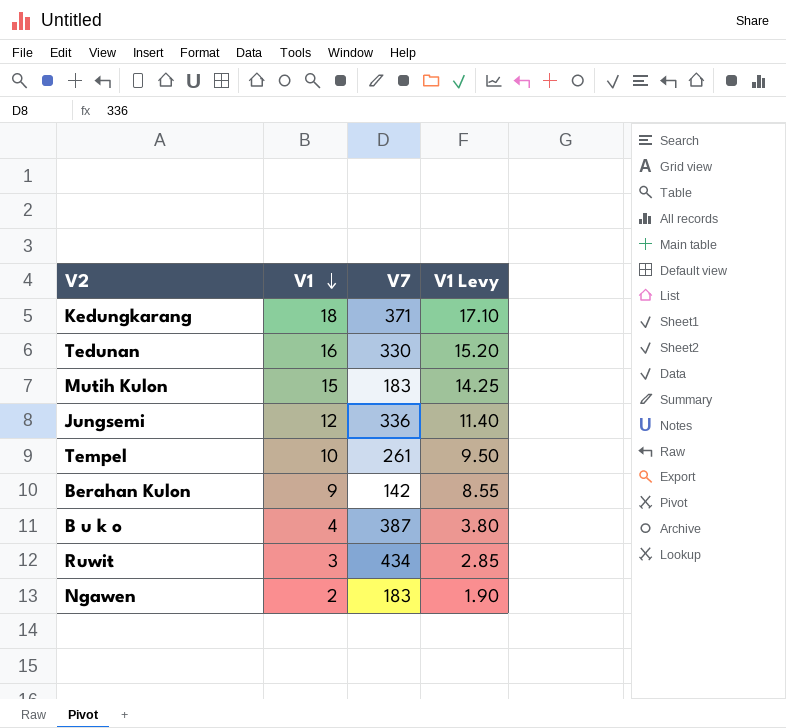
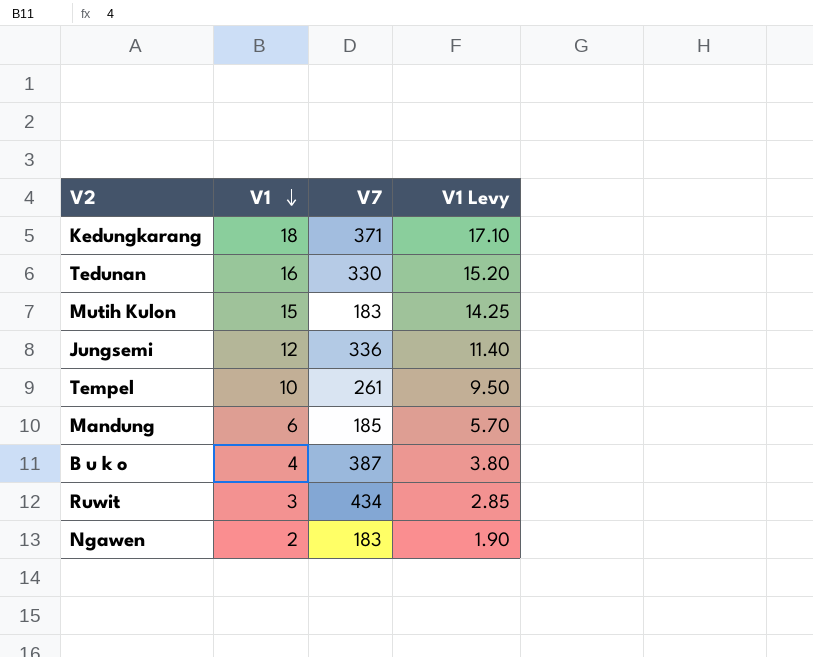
row Berahan Kulon: 9 | 142 | 8.55 -> none
row Mandung: none -> 6 | 185 | 5.70

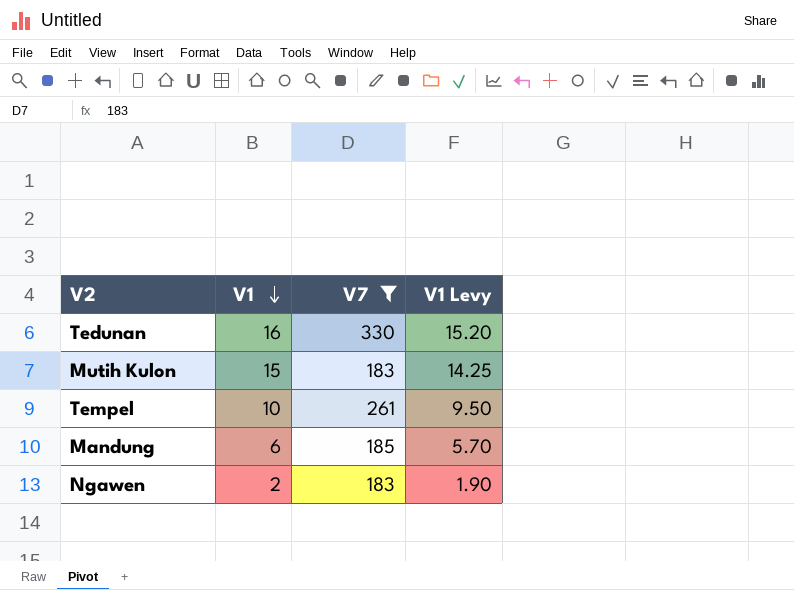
filter: none -> V7 <= 330

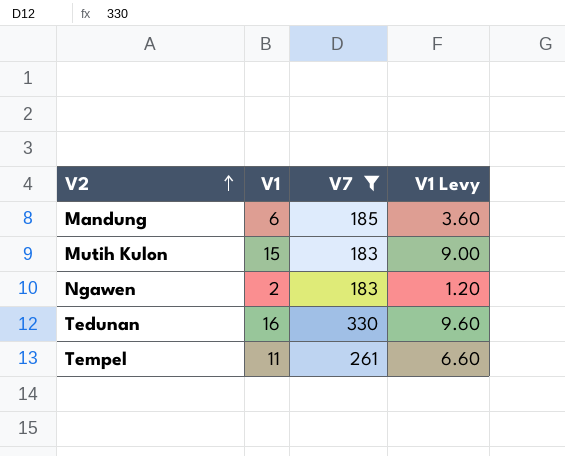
row order: V1 descending -> V2 ascending
column V1 Levy | formula: [V1] * 0.95 -> [V1] * 0.6
Tempel | V1: 10 -> 11

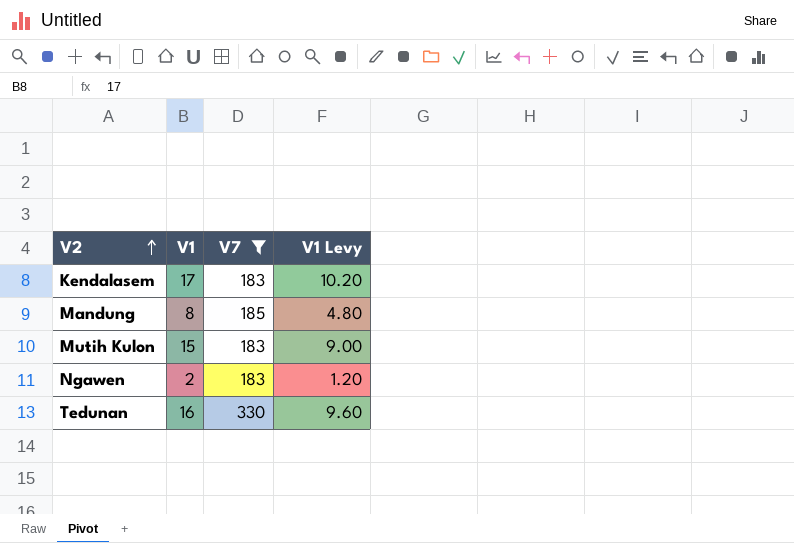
row Tempel: 11 | 261 | 6.60 -> none
row Kendalasem: none -> 17 | 183 | 10.20
Mandung | V1: 6 -> 8
Mandung | V1 Levy: 3.60 -> 4.80

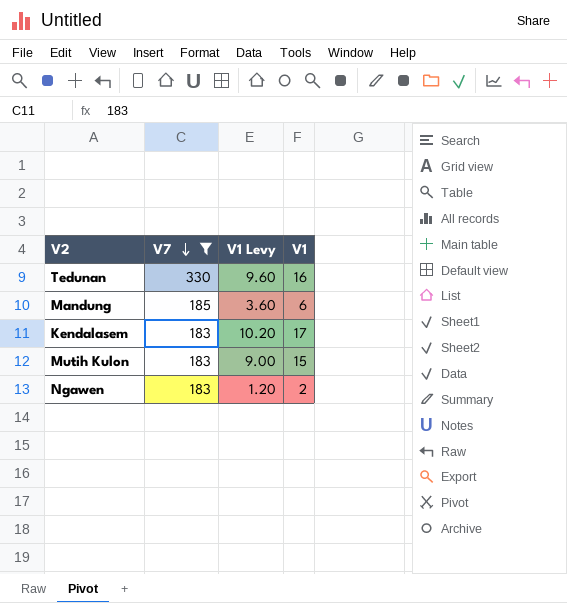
row order: V2 ascending -> V7 descending
column V1 | position: 2 -> 4
Mandung | V1 Levy: 4.80 -> 3.60
Mandung | V1: 8 -> 6

